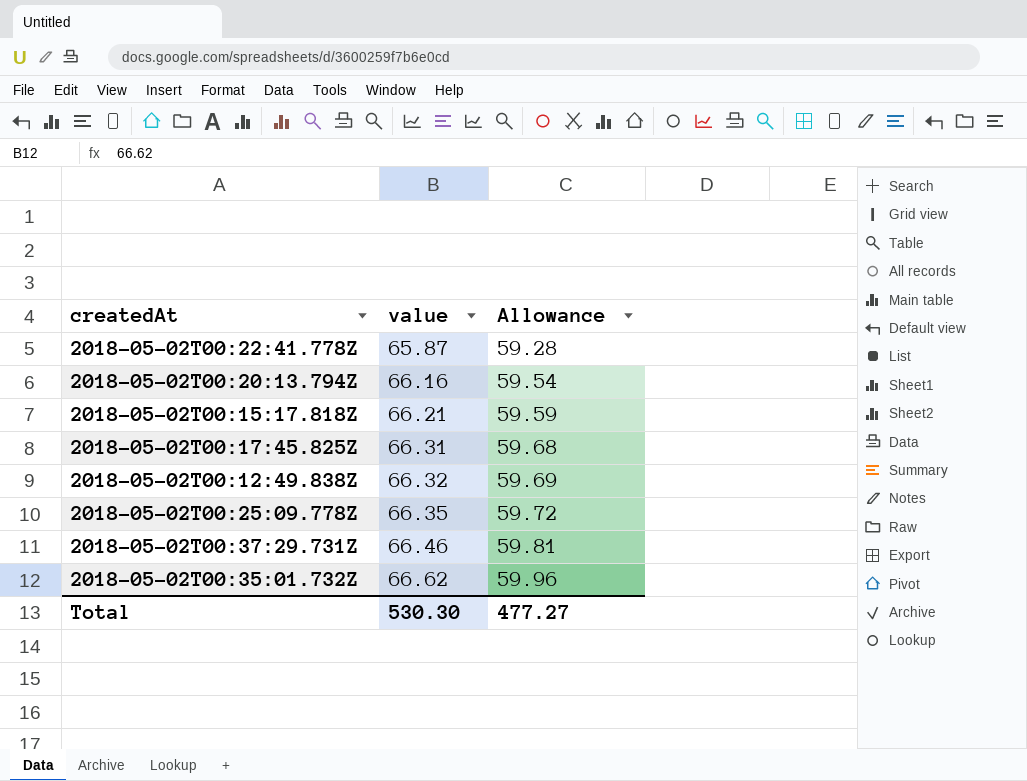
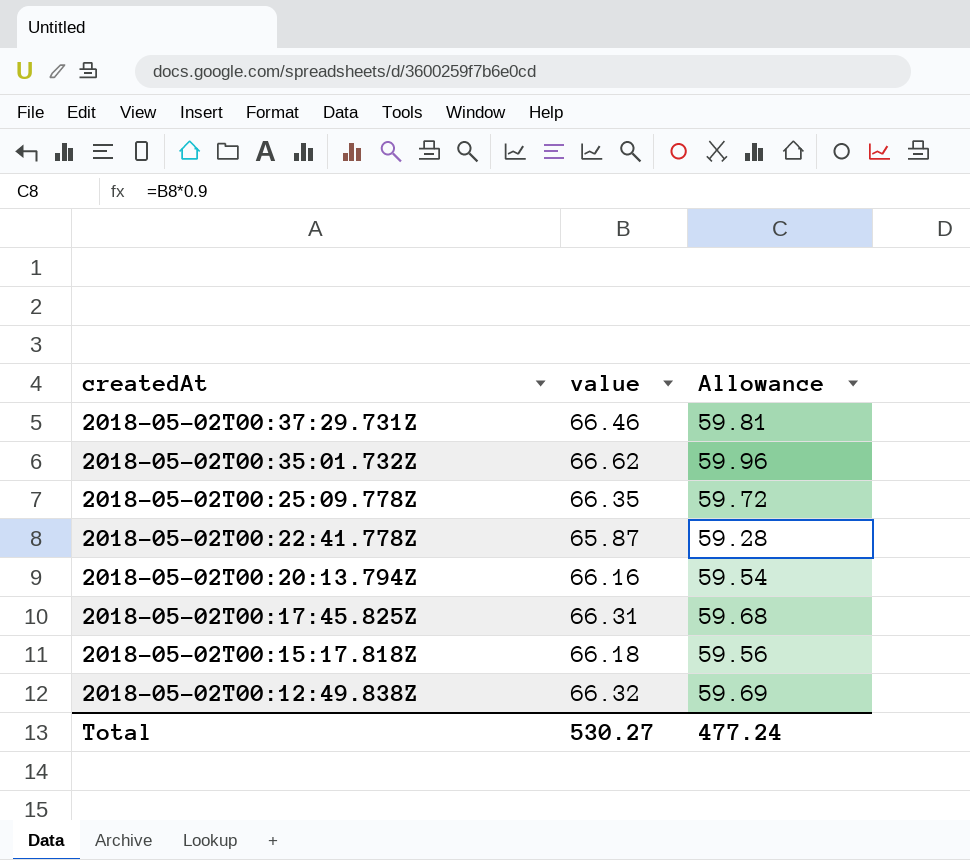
row order: value ascending -> createdAt descending
2018-05-02T00:15:17.818Z | value: 66.21 -> 66.18
2018-05-02T00:15:17.818Z | Allowance: 59.59 -> 59.56
Total | value: 530.30 -> 530.27
Total | Allowance: 477.27 -> 477.24

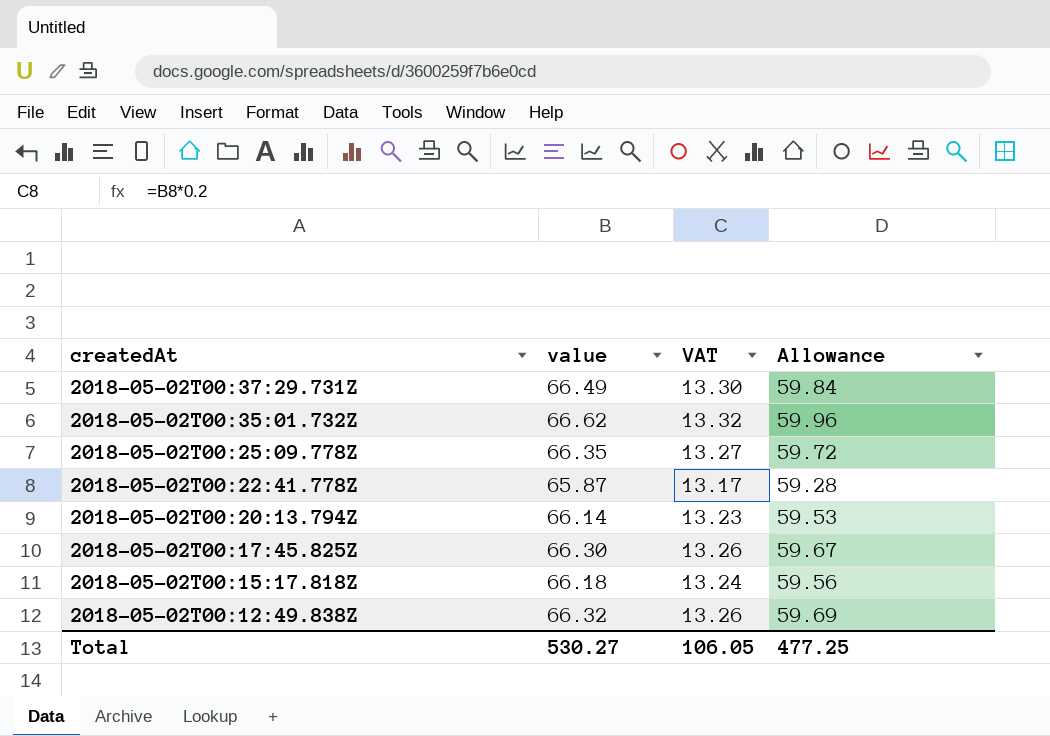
column VAT | formula: none -> [value] * 0.2
2018-05-02T00:37:29.731Z | value: 66.46 -> 66.49
2018-05-02T00:37:29.731Z | Allowance: 59.81 -> 59.84
2018-05-02T00:20:13.794Z | value: 66.16 -> 66.14
2018-05-02T00:20:13.794Z | Allowance: 59.54 -> 59.53
2018-05-02T00:17:45.825Z | value: 66.31 -> 66.30
2018-05-02T00:17:45.825Z | Allowance: 59.68 -> 59.67
Total | Allowance: 477.24 -> 477.25

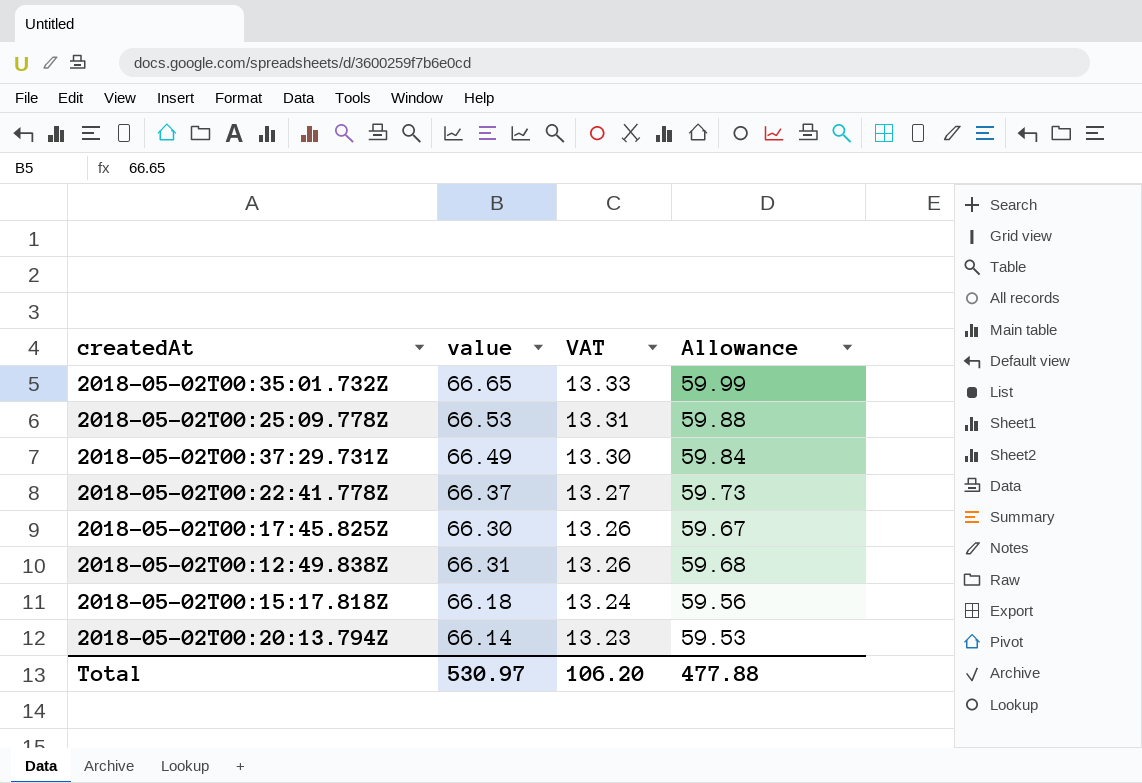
row order: createdAt descending -> VAT descending
2018-05-02T00:35:01.732Z | value: 66.62 -> 66.65
2018-05-02T00:35:01.732Z | VAT: 13.32 -> 13.33
2018-05-02T00:35:01.732Z | Allowance: 59.96 -> 59.99
2018-05-02T00:25:09.778Z | value: 66.35 -> 66.53
2018-05-02T00:25:09.778Z | VAT: 13.27 -> 13.31
2018-05-02T00:25:09.778Z | Allowance: 59.72 -> 59.88
2018-05-02T00:22:41.778Z | value: 65.87 -> 66.37
2018-05-02T00:22:41.778Z | VAT: 13.17 -> 13.27
2018-05-02T00:22:41.778Z | Allowance: 59.28 -> 59.73
2018-05-02T00:12:49.838Z | value: 66.32 -> 66.31
2018-05-02T00:12:49.838Z | Allowance: 59.69 -> 59.68
Total | value: 530.27 -> 530.97
Total | VAT: 106.05 -> 106.20
Total | Allowance: 477.25 -> 477.88

